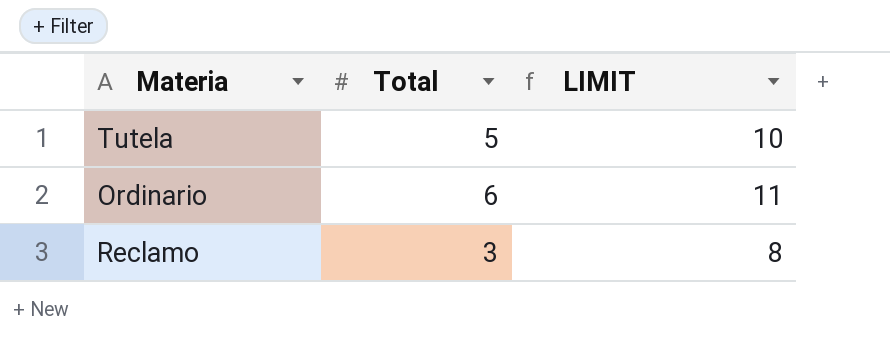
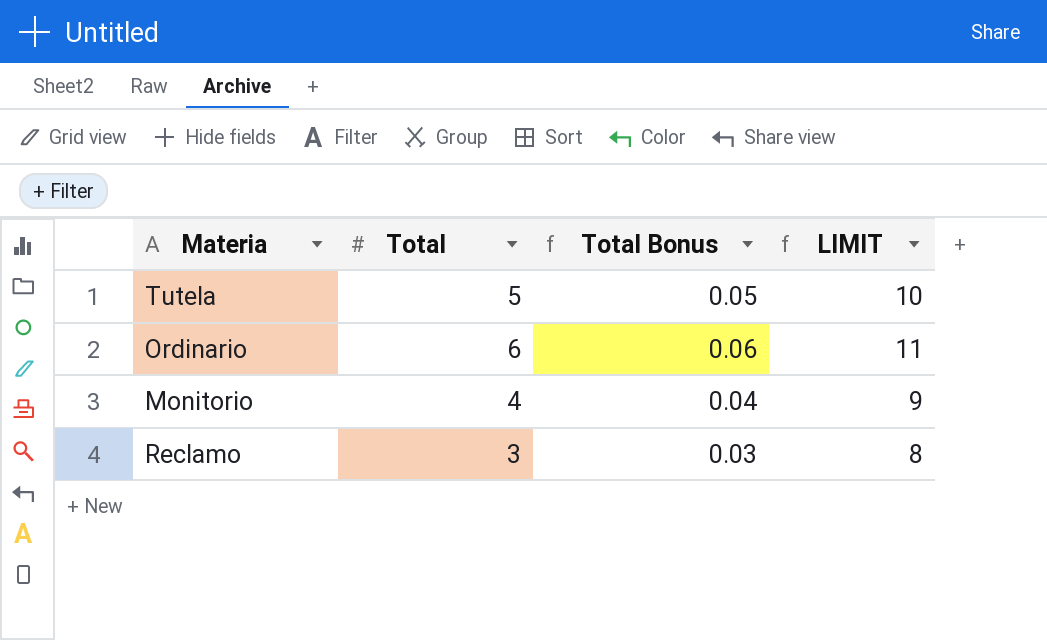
column Total Bonus | formula: none -> [Total] * 0.01
row Monitorio: none -> 4 | 0.04 | 9

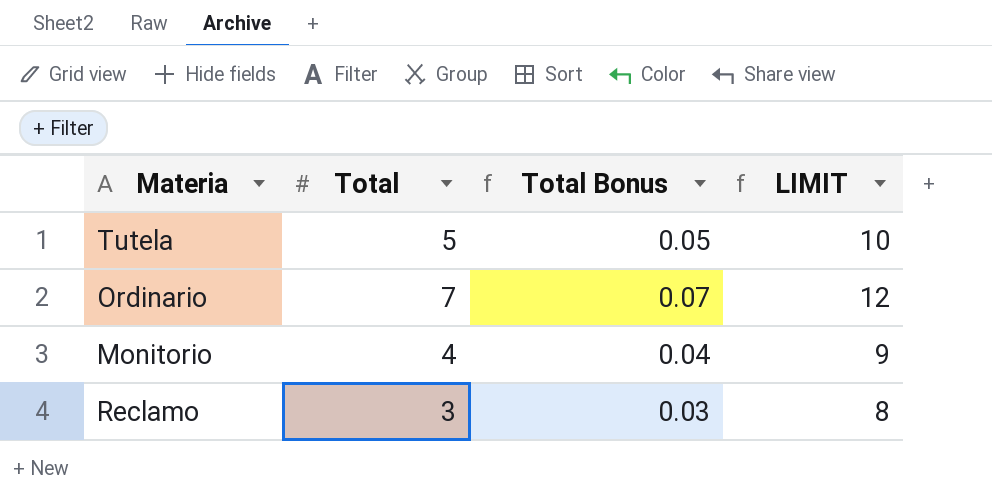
Ordinario | Total: 6 -> 7
Ordinario | Total Bonus: 0.06 -> 0.07
Ordinario | LIMIT: 11 -> 12

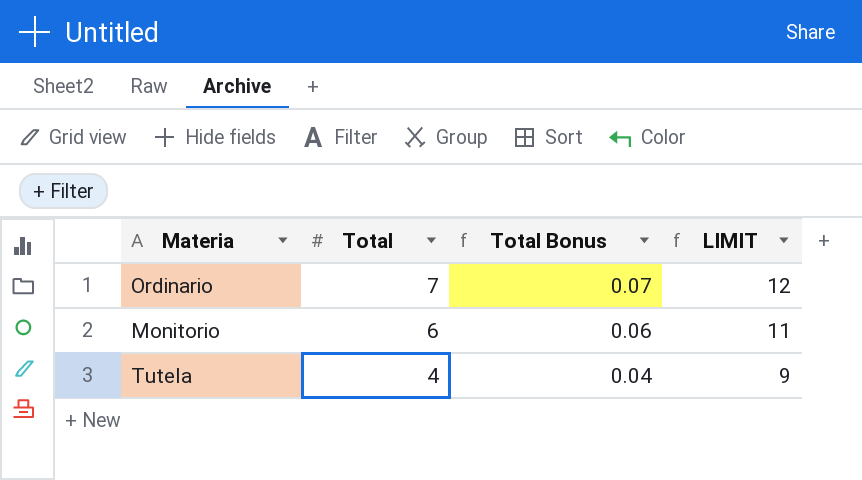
row order: none -> Total descending
row Reclamo: 3 | 0.03 | 8 -> none
Monitorio | Total: 4 -> 6
Monitorio | Total Bonus: 0.04 -> 0.06
Monitorio | LIMIT: 9 -> 11
Tutela | Total: 5 -> 4
Tutela | Total Bonus: 0.05 -> 0.04
Tutela | LIMIT: 10 -> 9

